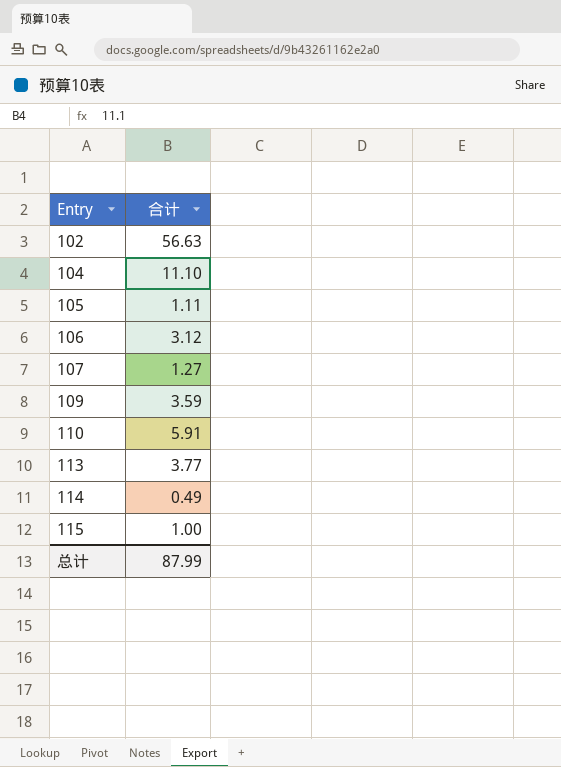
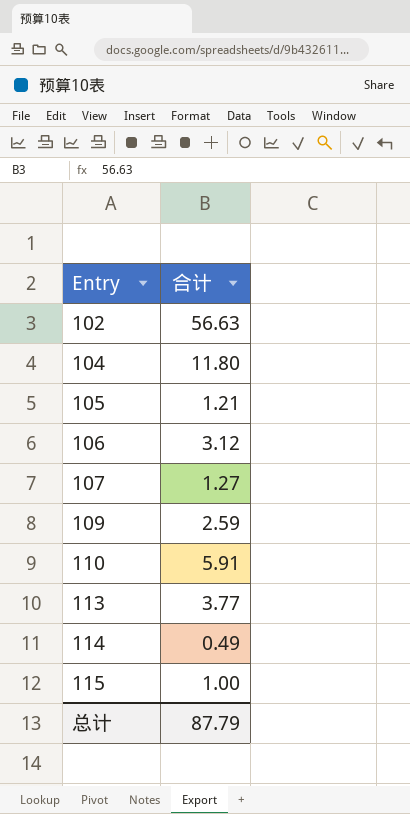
104 | 合计: 11.10 -> 11.80
105 | 合计: 1.11 -> 1.21
109 | 合计: 3.59 -> 2.59
总计 | 合计: 87.99 -> 87.79

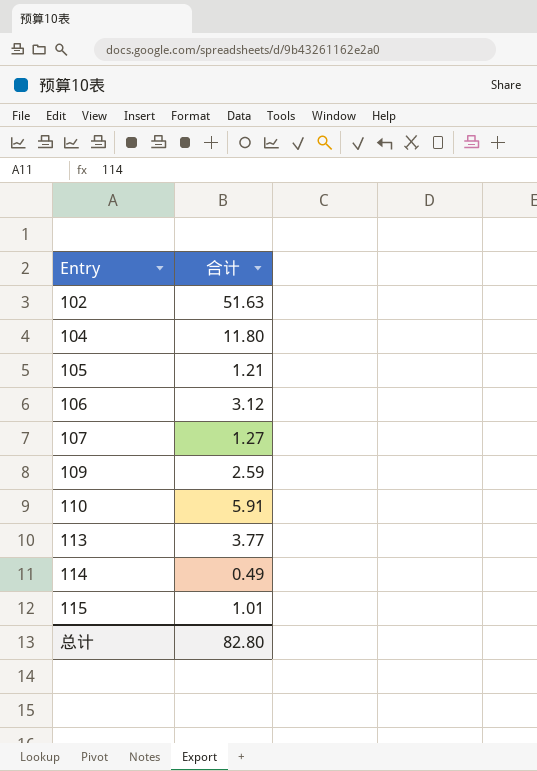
102 | 合计: 56.63 -> 51.63
115 | 合计: 1.00 -> 1.01
总计 | 合计: 87.79 -> 82.80

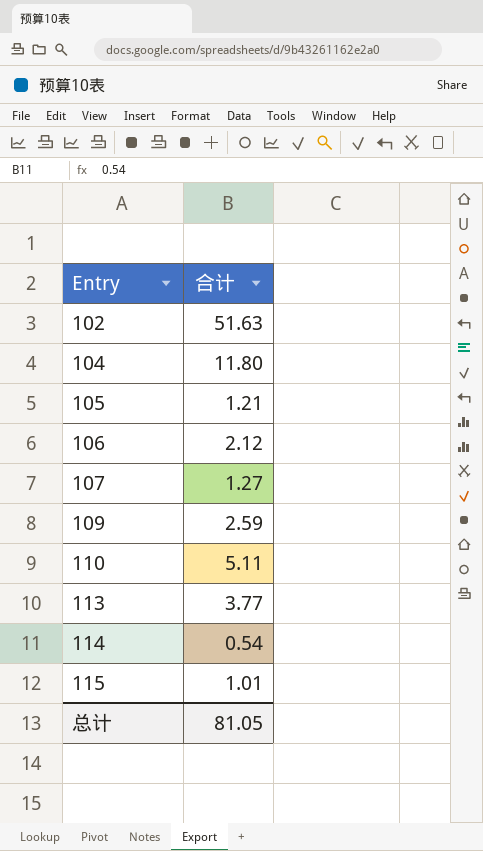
106 | 合计: 3.12 -> 2.12
110 | 合计: 5.91 -> 5.11
114 | 合计: 0.49 -> 0.54
总计 | 合计: 82.80 -> 81.05

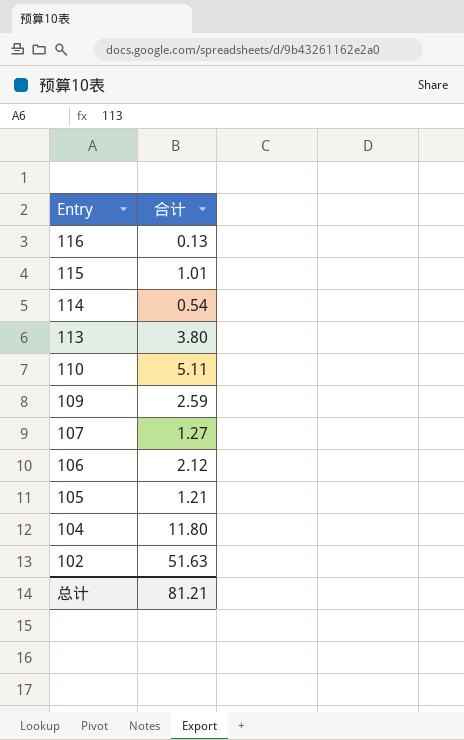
row order: Entry ascending -> Entry descending
row 116: none -> 0.13
113 | 合计: 3.77 -> 3.80
总计 | 合计: 81.05 -> 81.21

